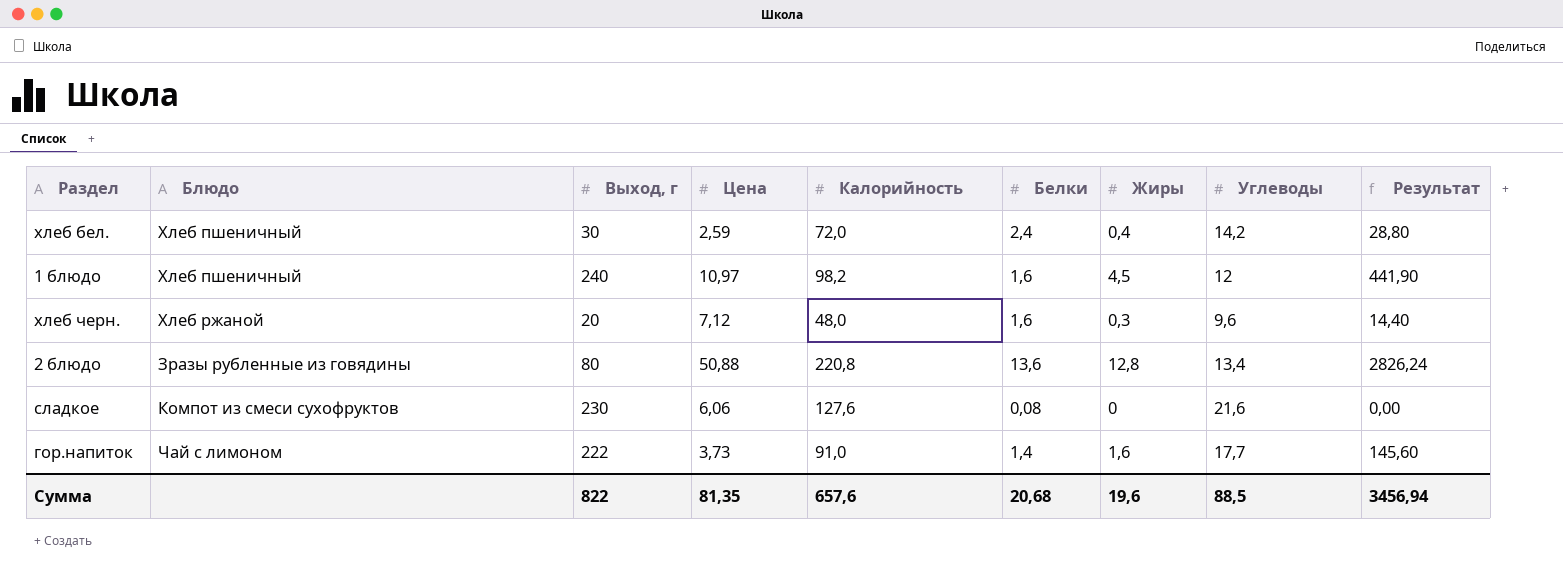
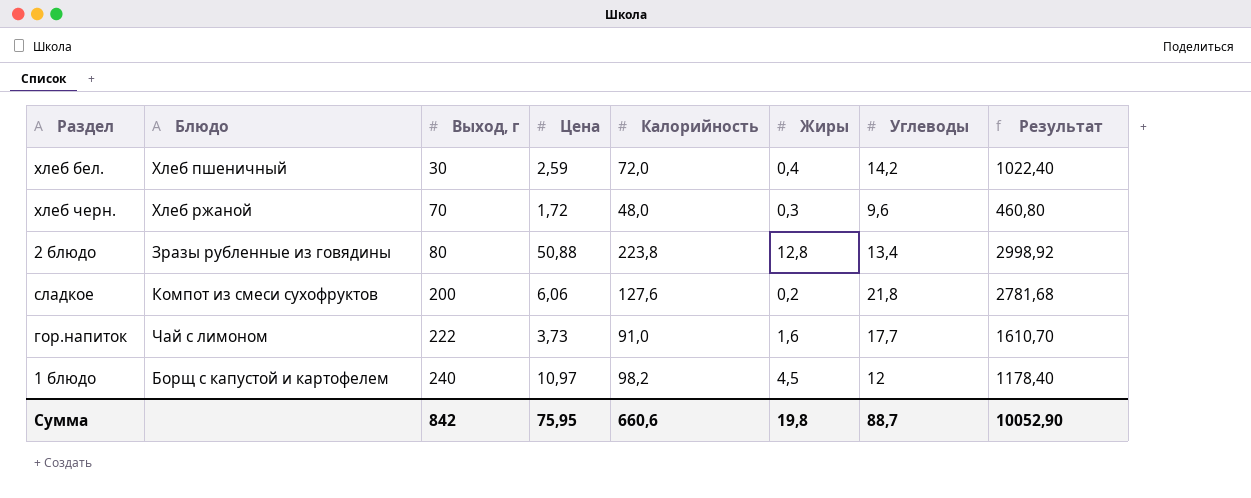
row order: none -> Выход, г ascending
column Белки | position: 6 -> none
column Результат | formula: [Калорийность] * [Жиры] -> [Калорийность] * [Углеводы]
хлеб черн. | Выход, г: 20 -> 70
хлеб черн. | Цена: 7,12 -> 1,72
2 блюдо | Калорийность: 220,8 -> 223,8
сладкое | Выход, г: 230 -> 200
сладкое | Жиры: 0 -> 0,2
сладкое | Углеводы: 21,6 -> 21,8
1 блюдо | Блюдо: Хлеб пшеничный -> Борщ с капустой и картофелем
Сумма | Выход, г: 822 -> 842
Сумма | Цена: 81,35 -> 75,95
Сумма | Калорийность: 657,6 -> 660,6
Сумма | Жиры: 19,6 -> 19,8
Сумма | Углеводы: 88,5 -> 88,7
Сумма | Результат: 3456,94 -> 10052,90

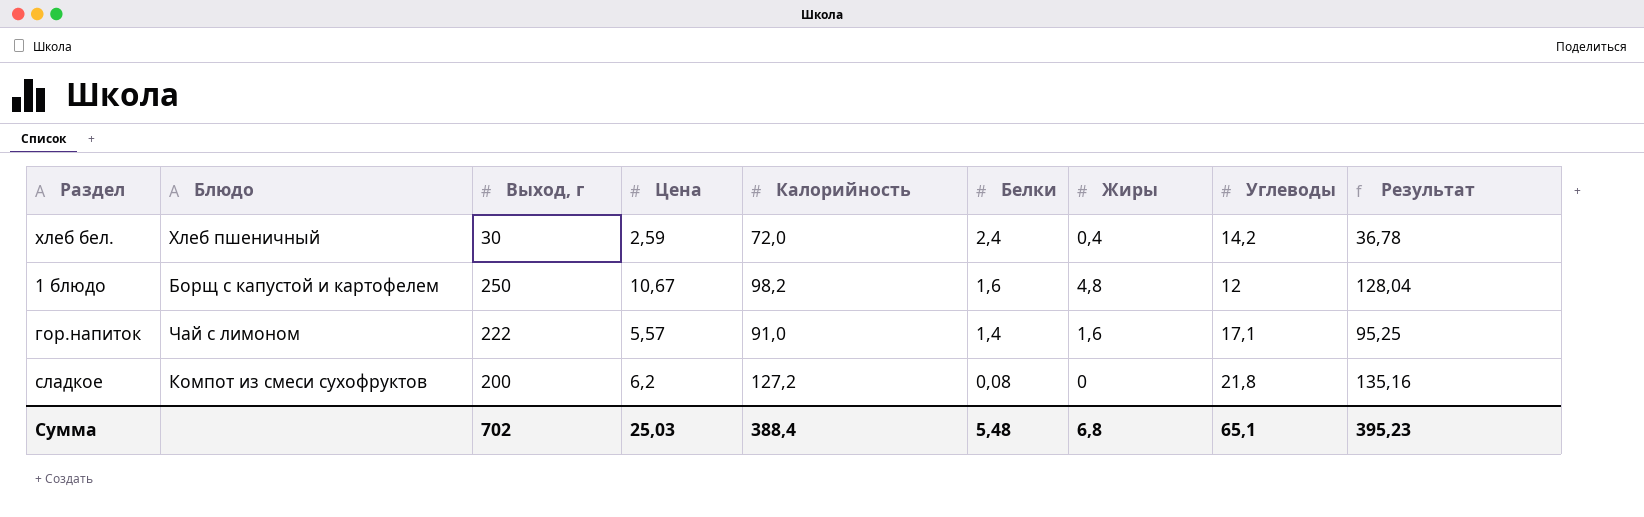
row order: Выход, г ascending -> Белки descending
column Белки | position: none -> 6
column Результат | formula: [Калорийность] * [Углеводы] -> [Цена] * [Углеводы]
row хлеб черн.: Хлеб ржаной | 70 | 1,72 | 48,0 | 0,3 | 9,6 | 460,80 -> none
row 2 блюдо: Зразы рубленные из говядины | 80 | 50,88 | 223,8 | 12,8 | 13,4 | 2998,92 -> none
1 блюдо | Выход, г: 240 -> 250
1 блюдо | Цена: 10,97 -> 10,67
1 блюдо | Жиры: 4,5 -> 4,8
гор.напиток | Цена: 3,73 -> 5,57
гор.напиток | Углеводы: 17,7 -> 17,1
сладкое | Цена: 6,06 -> 6,2
сладкое | Калорийность: 127,6 -> 127,2
сладкое | Жиры: 0,2 -> 0
Сумма | Выход, г: 842 -> 702
Сумма | Цена: 75,95 -> 25,03
Сумма | Калорийность: 660,6 -> 388,4
Сумма | Жиры: 19,8 -> 6,8
Сумма | Углеводы: 88,7 -> 65,1
Сумма | Результат: 10052,90 -> 395,23

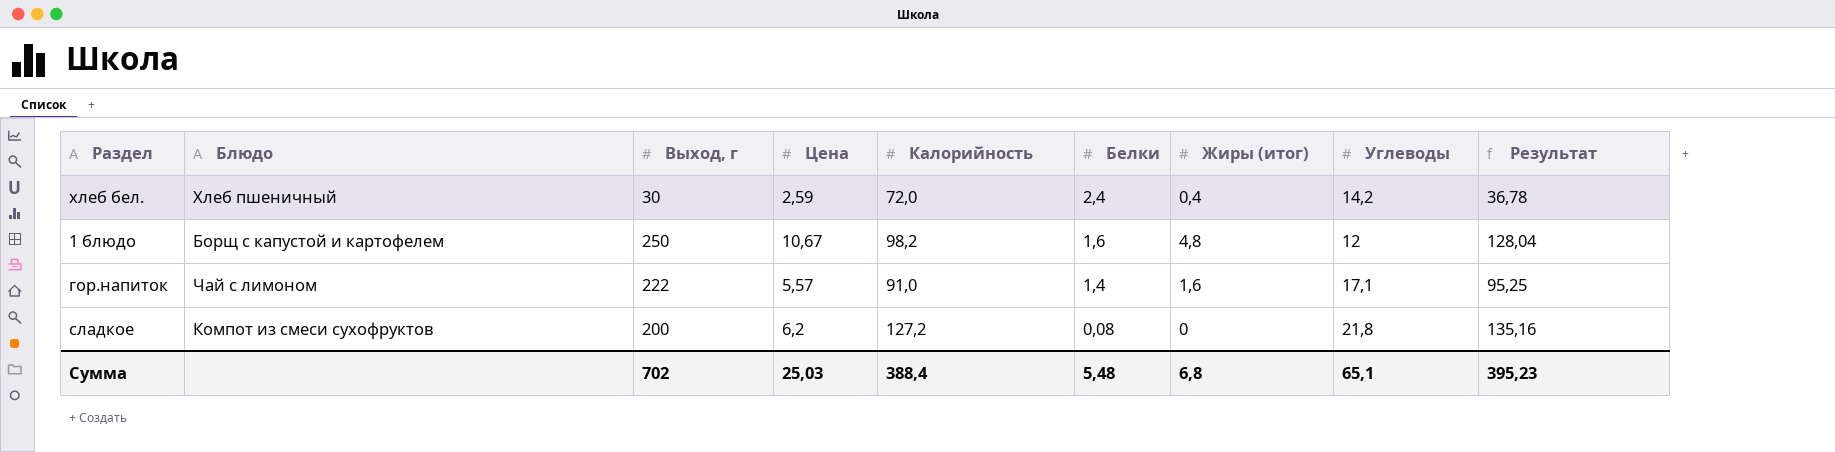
column name: Жиры -> Жиры (итог)

